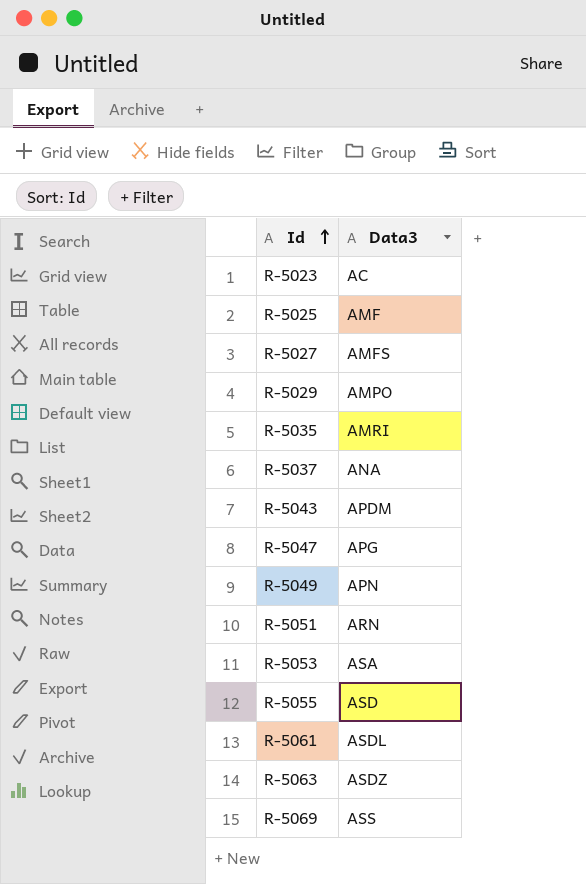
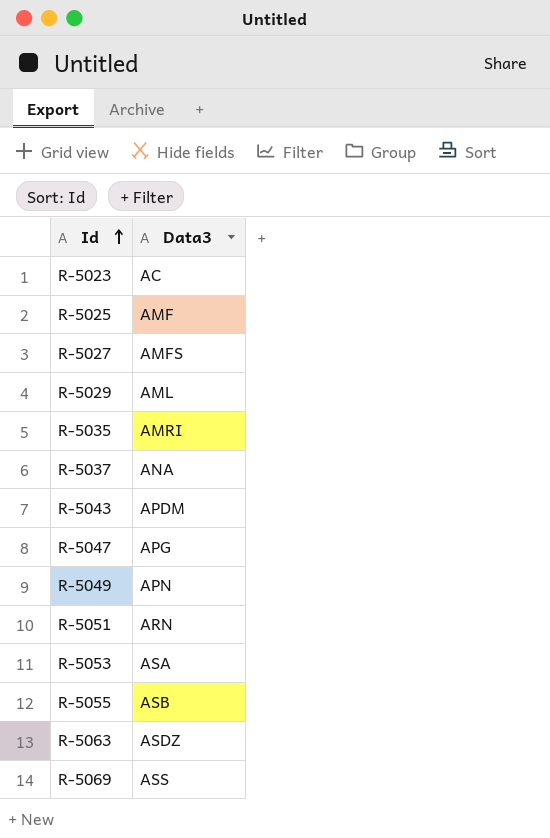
row R-5061: ASDL -> none
R-5029 | Data3: AMPO -> AML
R-5055 | Data3: ASD -> ASB

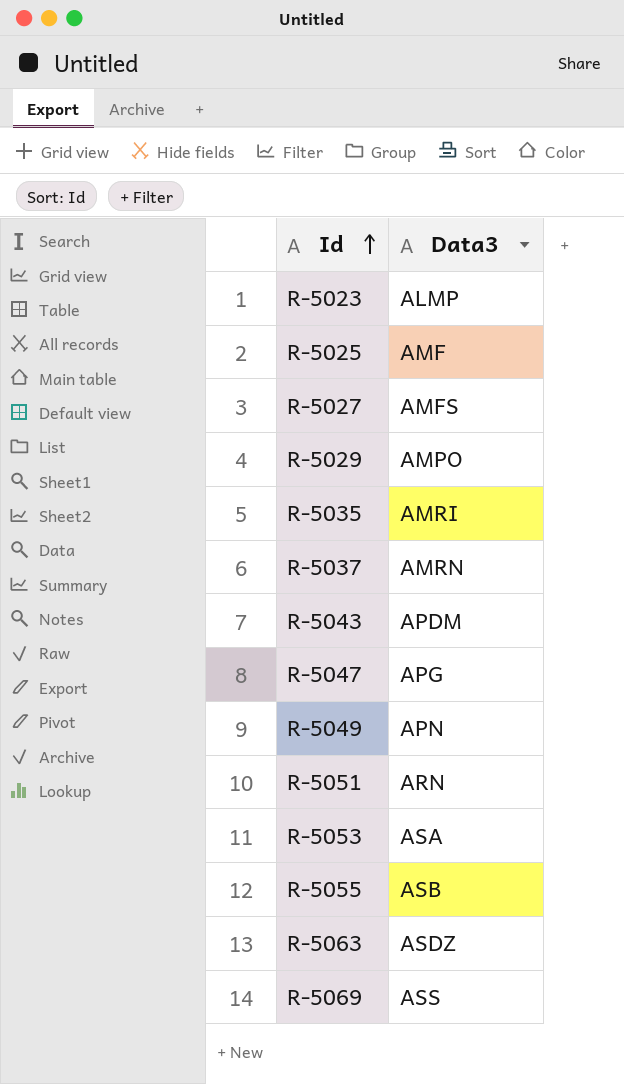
R-5023 | Data3: AC -> ALMP
R-5029 | Data3: AML -> AMPO
R-5037 | Data3: ANA -> AMRN

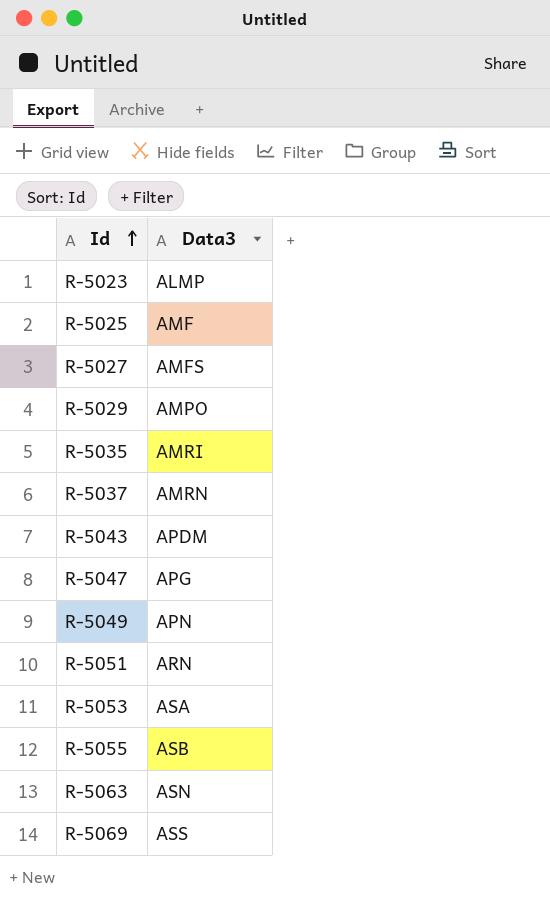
R-5063 | Data3: ASDZ -> ASN

